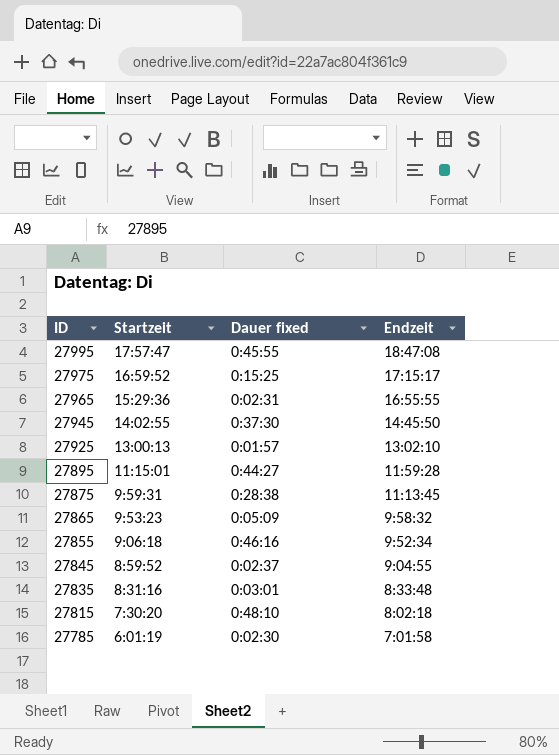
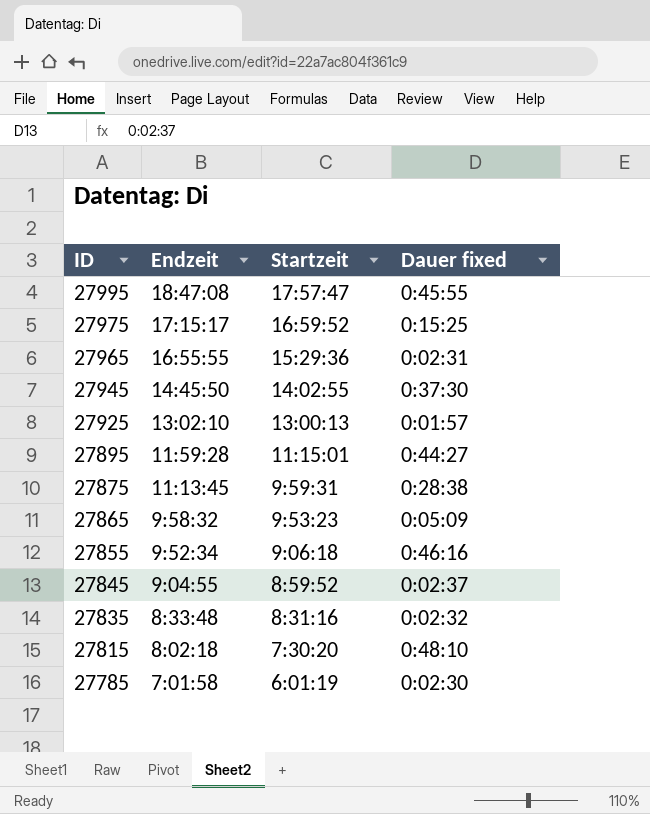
column Endzeit | position: 4 -> 2
27835 | Dauer fixed: 0:03:01 -> 0:02:32

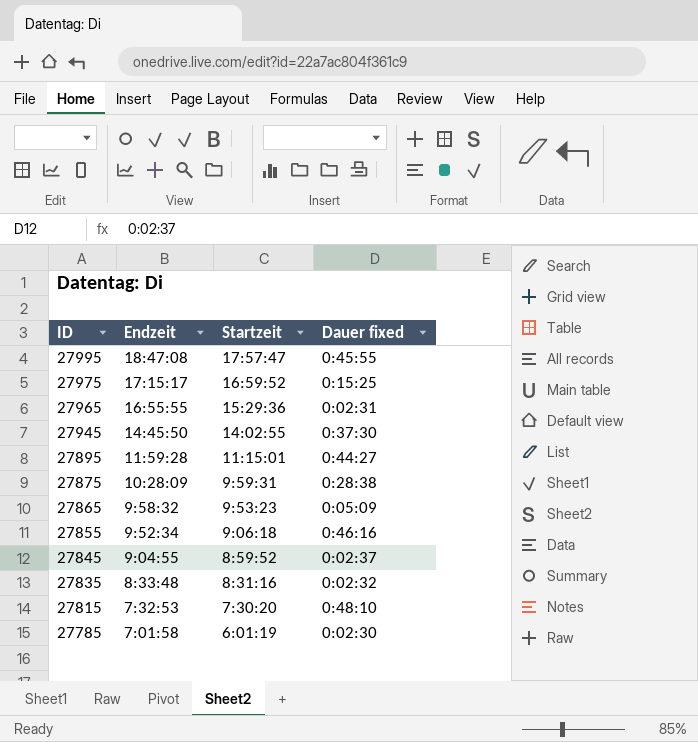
row 27925: 13:02:10 | 13:00:13 | 0:01:57 -> none
27875 | Endzeit: 11:13:45 -> 10:28:09
27815 | Endzeit: 8:02:18 -> 7:32:53

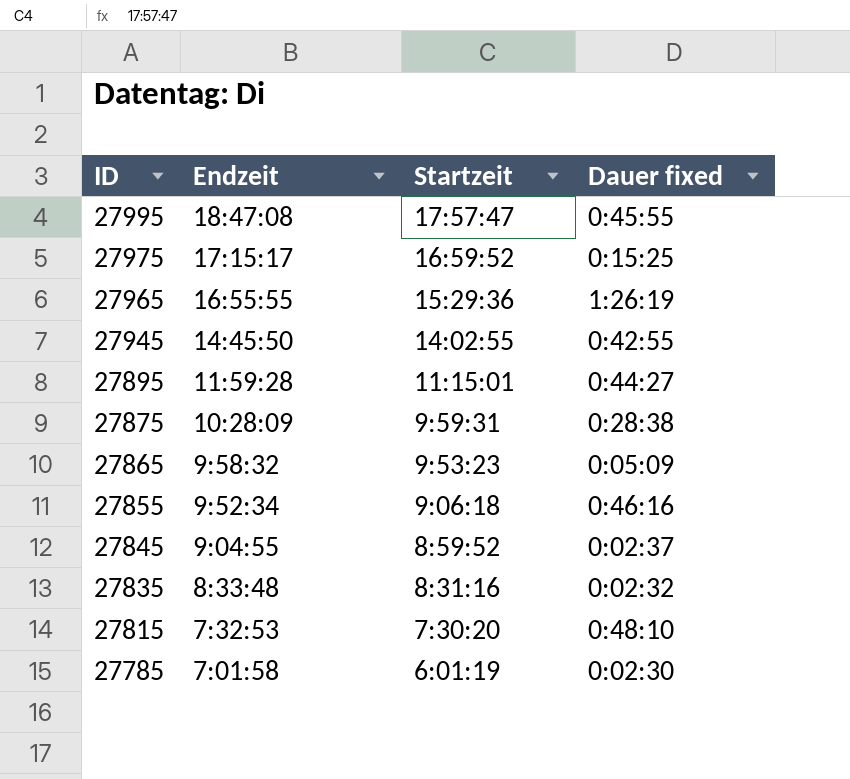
27965 | Dauer fixed: 0:02:31 -> 1:26:19
27945 | Dauer fixed: 0:37:30 -> 0:42:55

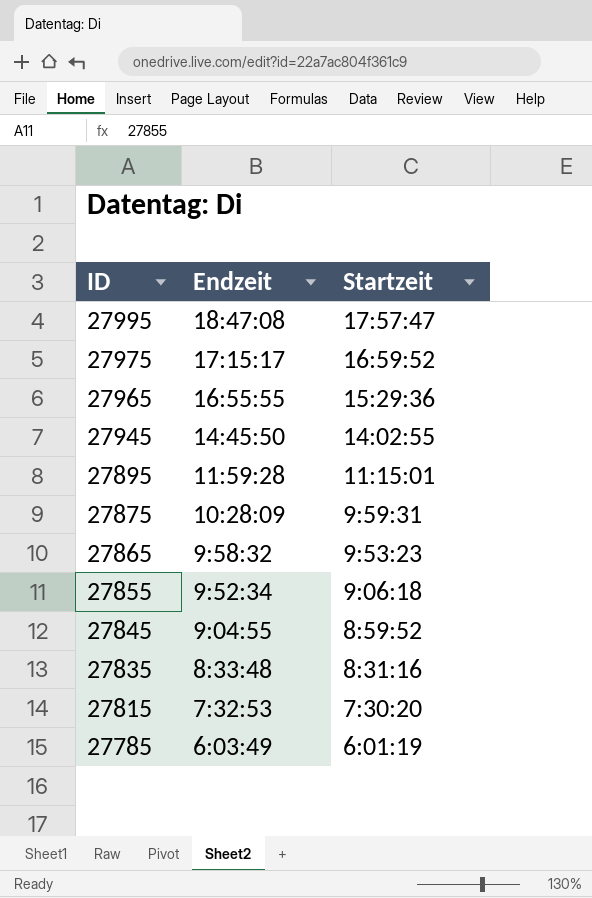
column Dauer fixed | position: 4 -> none
27785 | Endzeit: 7:01:58 -> 6:03:49

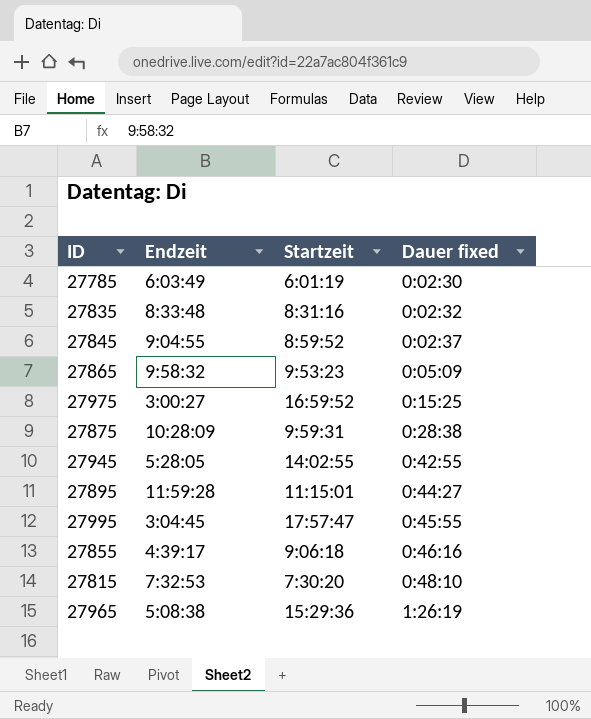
row order: ID descending -> Dauer fixed ascending
column Dauer fixed | position: none -> 4
27975 | Endzeit: 17:15:17 -> 3:00:27
27945 | Endzeit: 14:45:50 -> 5:28:05
27995 | Endzeit: 18:47:08 -> 3:04:45
27855 | Endzeit: 9:52:34 -> 4:39:17
27965 | Endzeit: 16:55:55 -> 5:08:38

